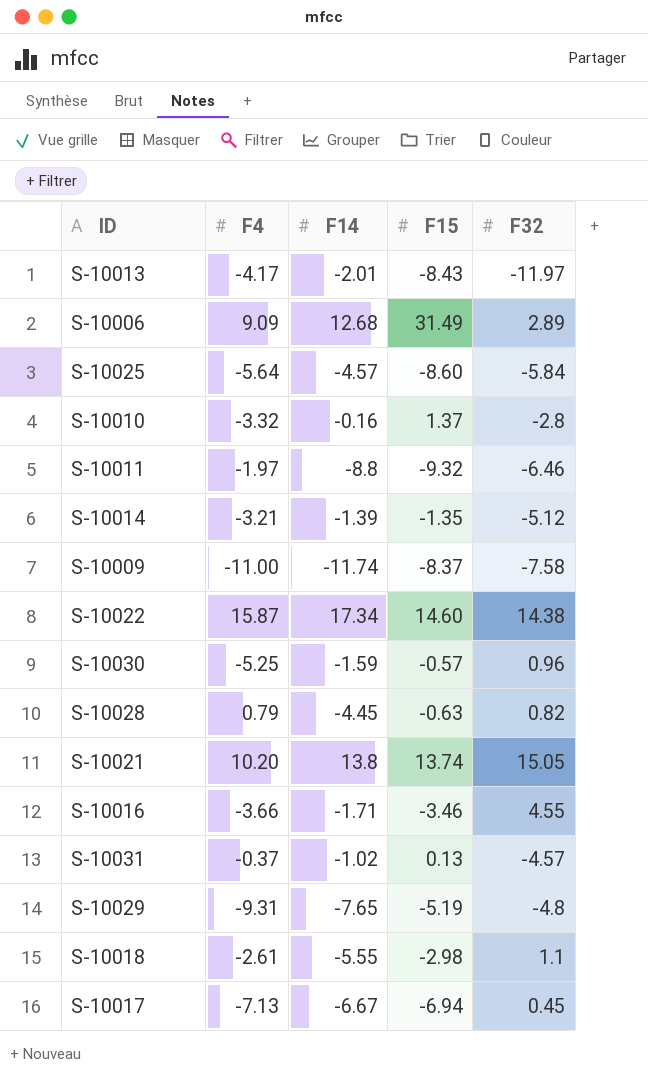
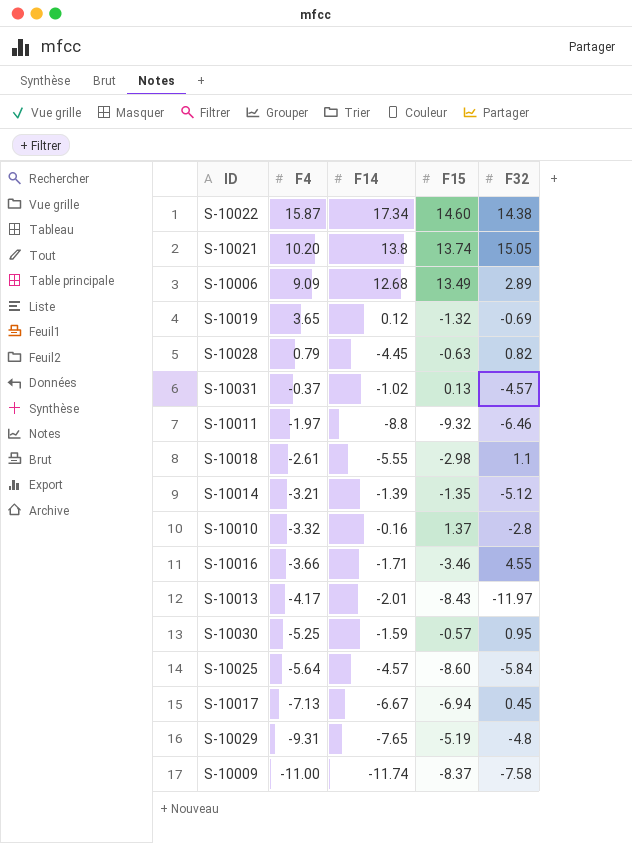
row order: none -> F4 descending
S-10006 | F15: 31.49 -> 13.49
row S-10019: none -> 3.65 | 0.12 | -1.32 | -0.69
S-10030 | F32: 0.96 -> 0.95

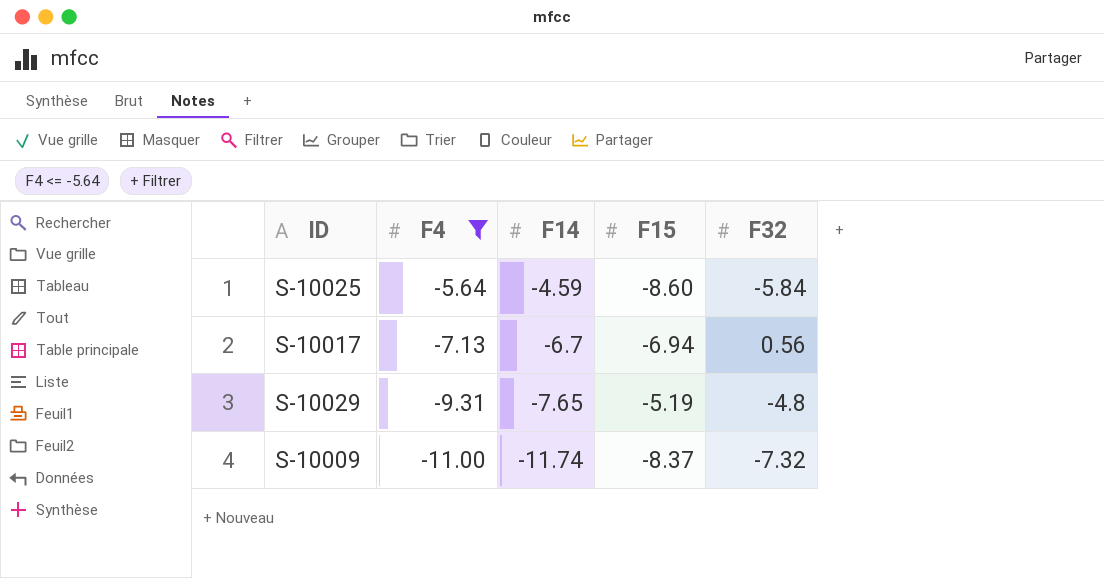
filter: none -> F4 <= -5.64
S-10025 | F14: -4.57 -> -4.59
S-10017 | F14: -6.67 -> -6.7
S-10017 | F32: 0.45 -> 0.56
S-10009 | F32: -7.58 -> -7.32

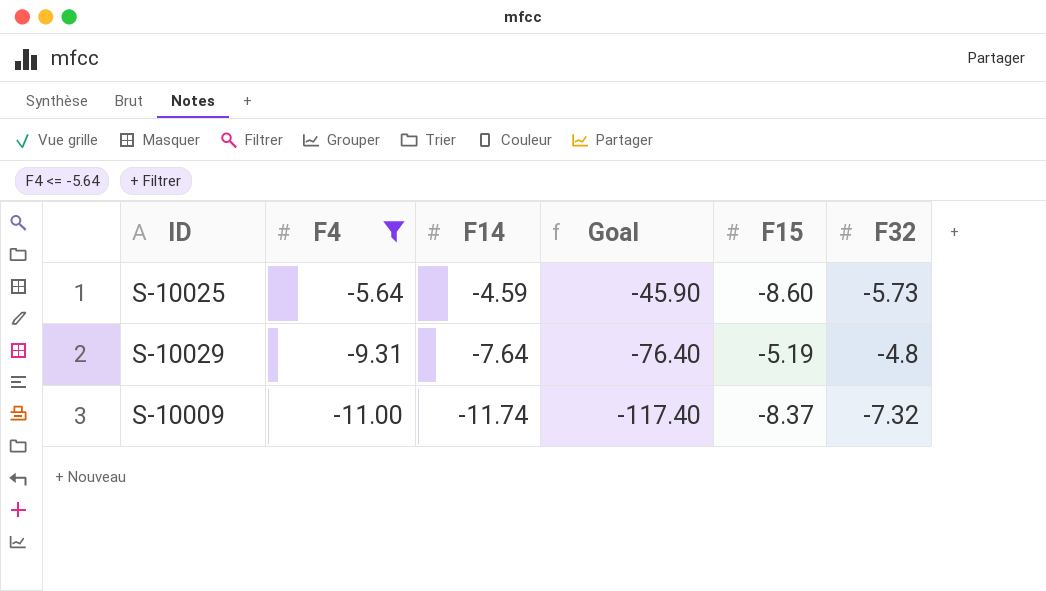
column Goal | formula: none -> [F14] * 10
row S-10017: -7.13 | -6.7 | -6.94 | 0.56 -> none
S-10025 | F32: -5.84 -> -5.73
S-10029 | F14: -7.65 -> -7.64

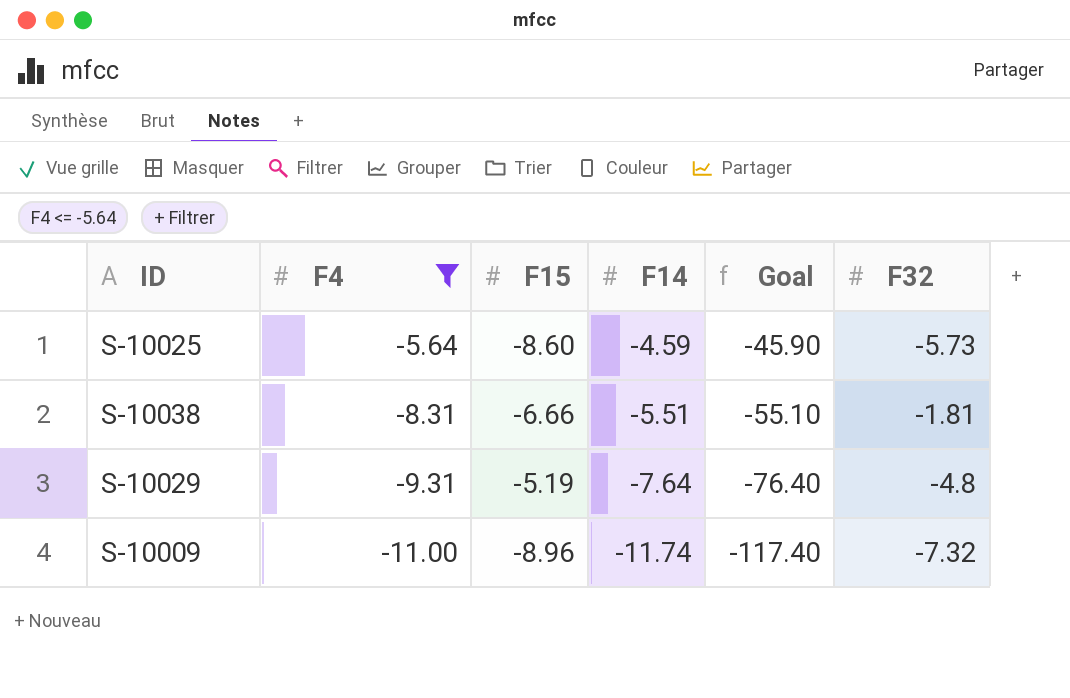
column F15 | position: 5 -> 3
row S-10038: none -> -8.31 | -6.66 | -5.51 | -55.10 | -1.81
S-10009 | F15: -8.37 -> -8.96

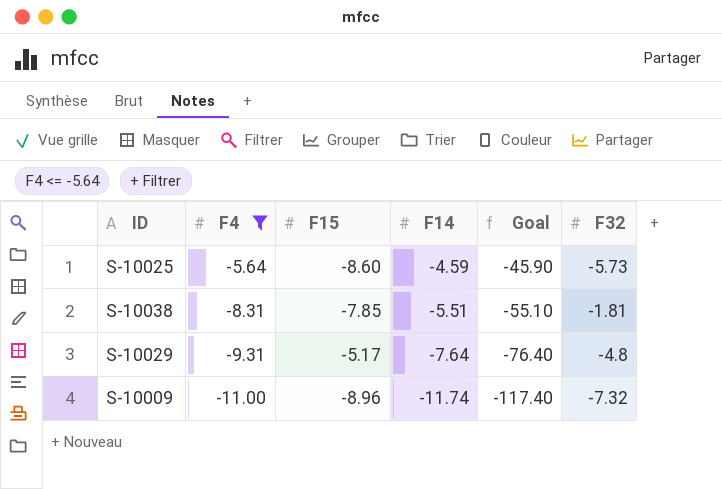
S-10038 | F15: -6.66 -> -7.85
S-10029 | F15: -5.19 -> -5.17

